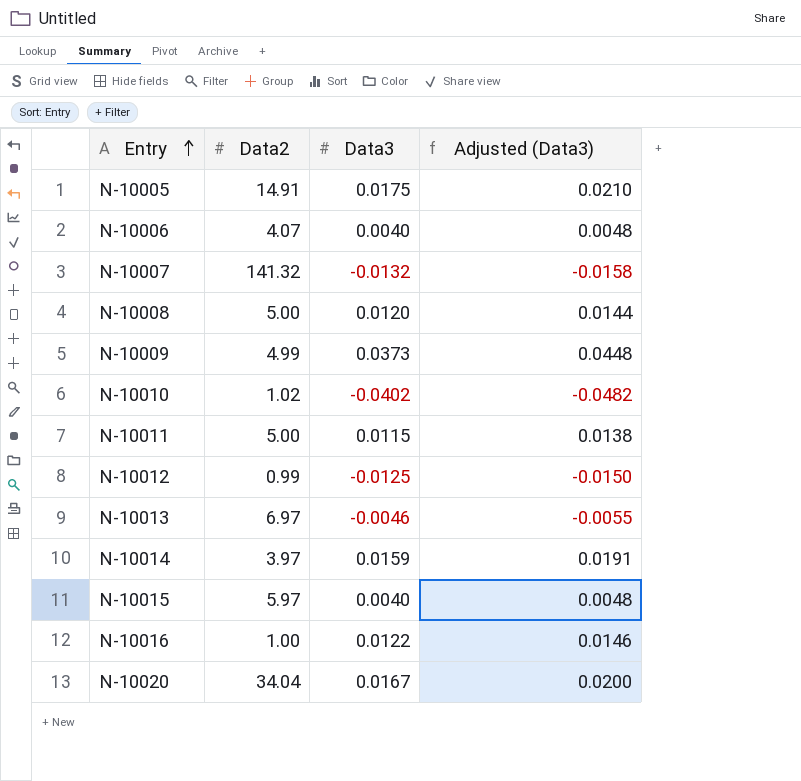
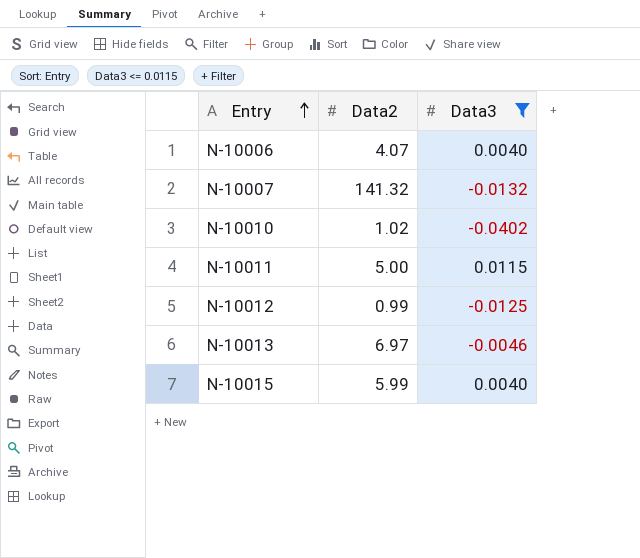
filter: none -> Data3 <= 0.0115
column Adjusted (Data3) | formula: [Data3] * 1.2 -> none
N-10015 | Data2: 5.97 -> 5.99

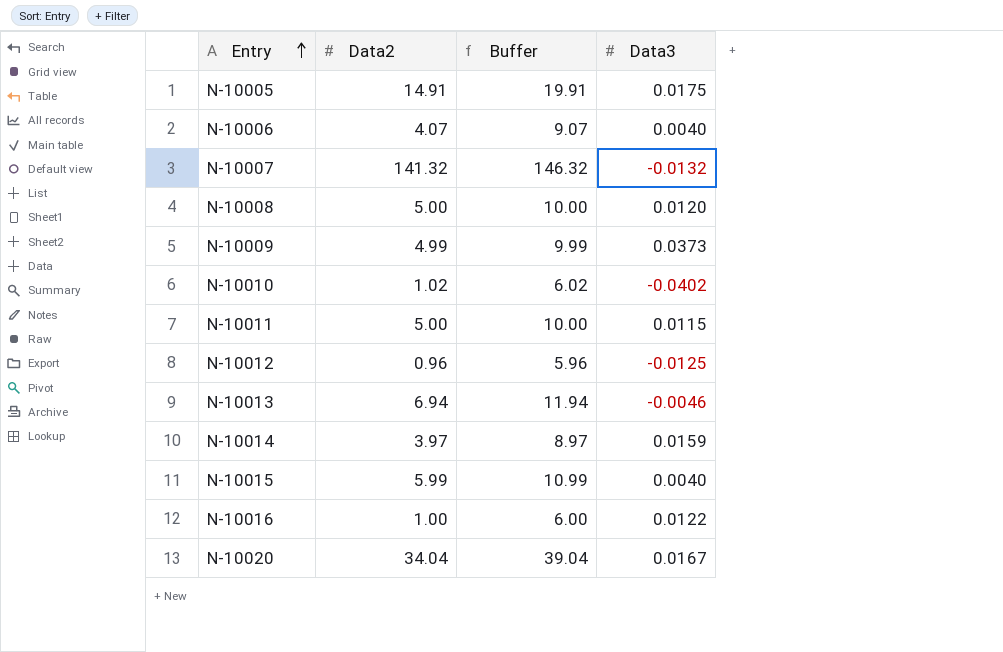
filter: Data3 <= 0.0115 -> none
column Buffer | formula: none -> [Data2] + 5
N-10012 | Data2: 0.99 -> 0.96
N-10013 | Data2: 6.97 -> 6.94

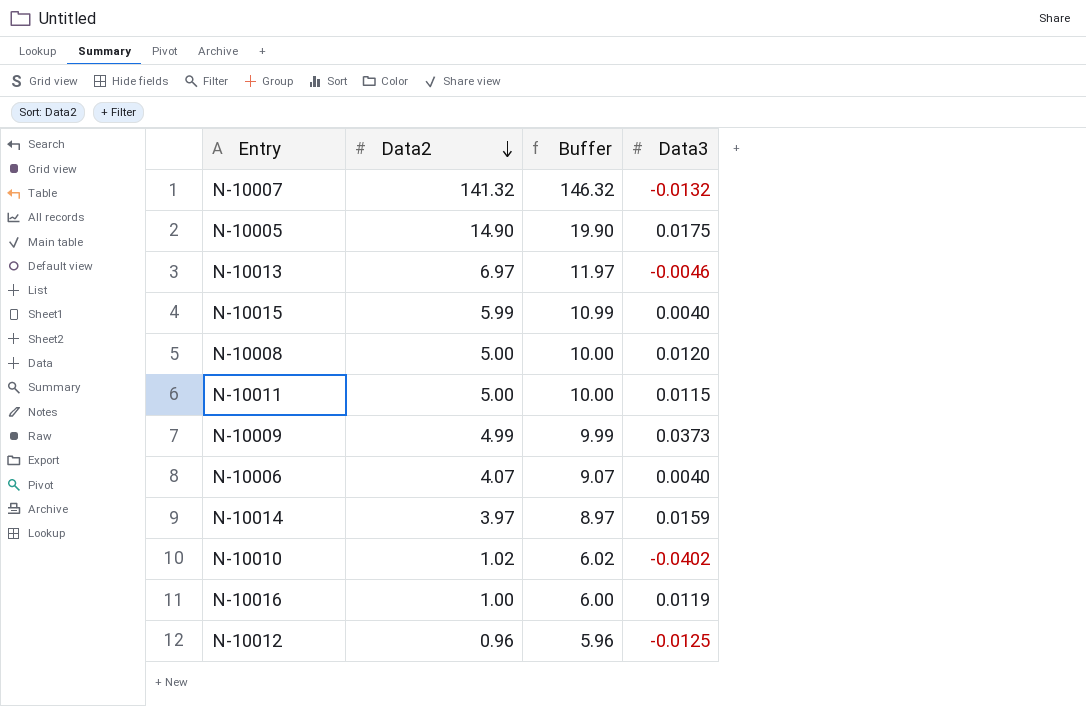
row order: Entry ascending -> Data2 descending
row N-10020: 34.04 | 39.04 | 0.0167 -> none
N-10005 | Data2: 14.91 -> 14.90
N-10005 | Buffer: 19.91 -> 19.90
N-10013 | Data2: 6.94 -> 6.97
N-10013 | Buffer: 11.94 -> 11.97
N-10016 | Data3: 0.0122 -> 0.0119

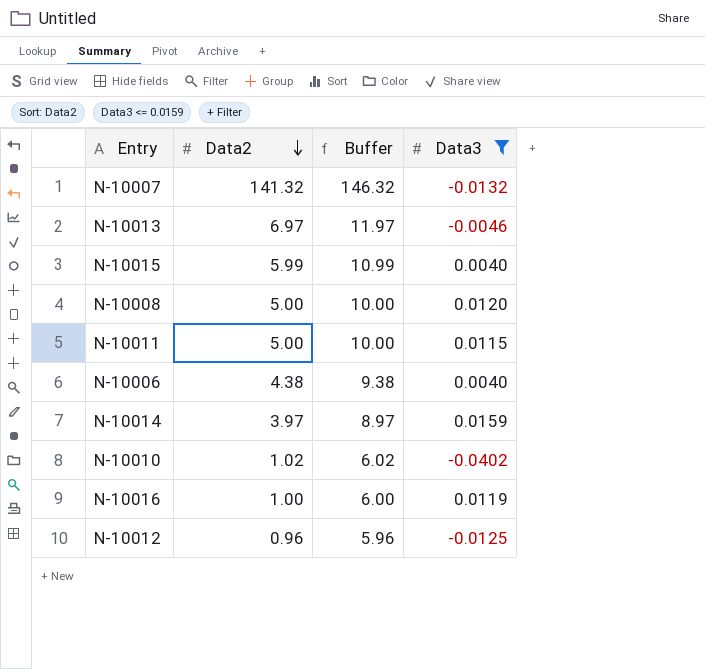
filter: none -> Data3 <= 0.0159
N-10006 | Data2: 4.07 -> 4.38
N-10006 | Buffer: 9.07 -> 9.38

